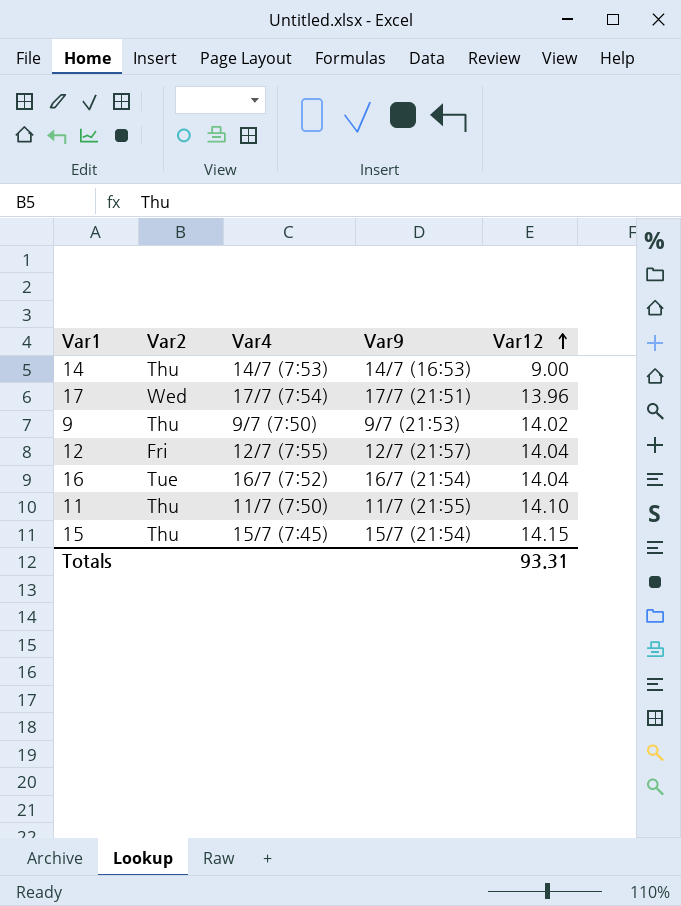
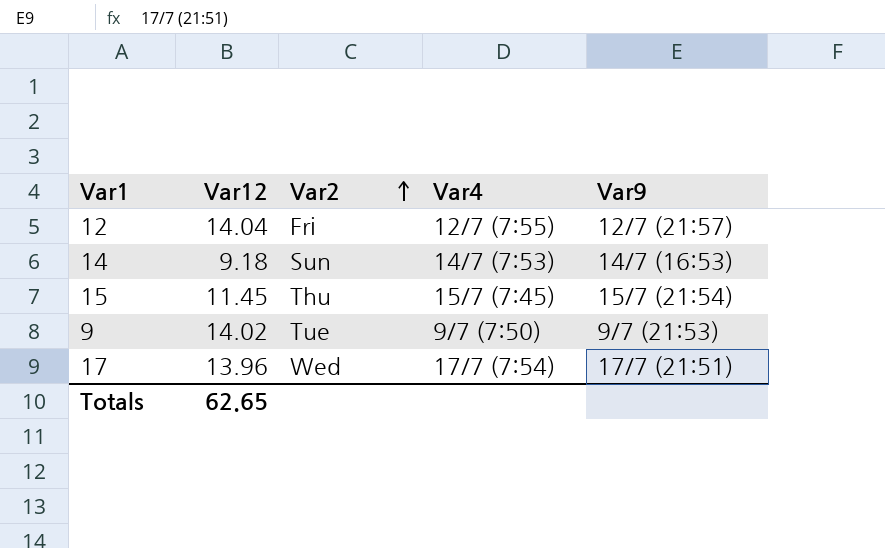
row order: Var12 ascending -> Var2 ascending
column Var12 | position: 5 -> 2
row 16: Tue | 16/7 (7:52) | 16/7 (21:54) | 14.04 -> none
row 11: Thu | 11/7 (7:50) | 11/7 (21:55) | 14.10 -> none
14 | Var12: 9.00 -> 9.18
14 | Var2: Thu -> Sun
15 | Var12: 14.15 -> 11.45
9 | Var2: Thu -> Tue
Totals | Var12: 93.31 -> 62.65

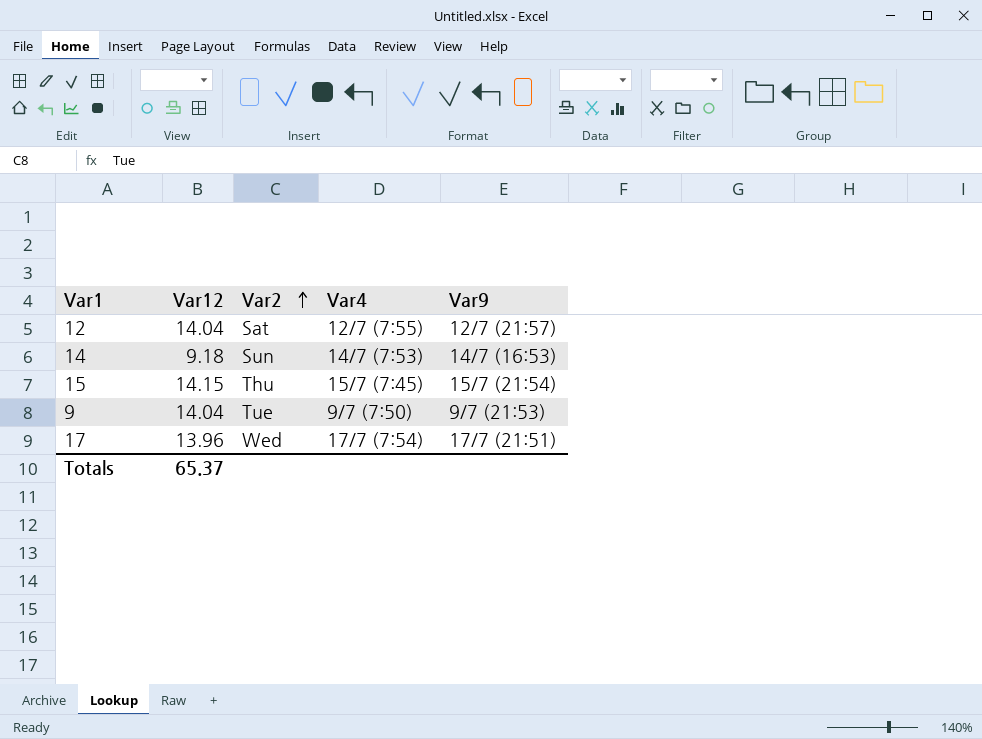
12 | Var2: Fri -> Sat
15 | Var12: 11.45 -> 14.15
9 | Var12: 14.02 -> 14.04
Totals | Var12: 62.65 -> 65.37

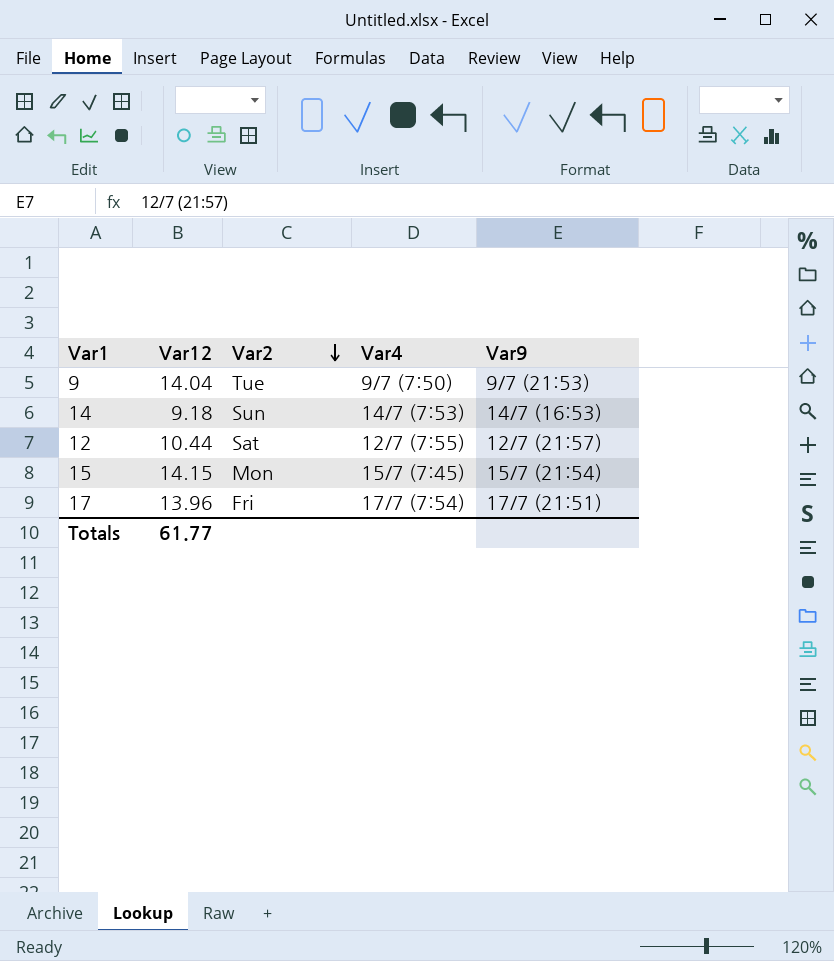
row order: Var2 ascending -> Var2 descending
12 | Var12: 14.04 -> 10.44
15 | Var2: Thu -> Mon
17 | Var2: Wed -> Fri
Totals | Var12: 65.37 -> 61.77

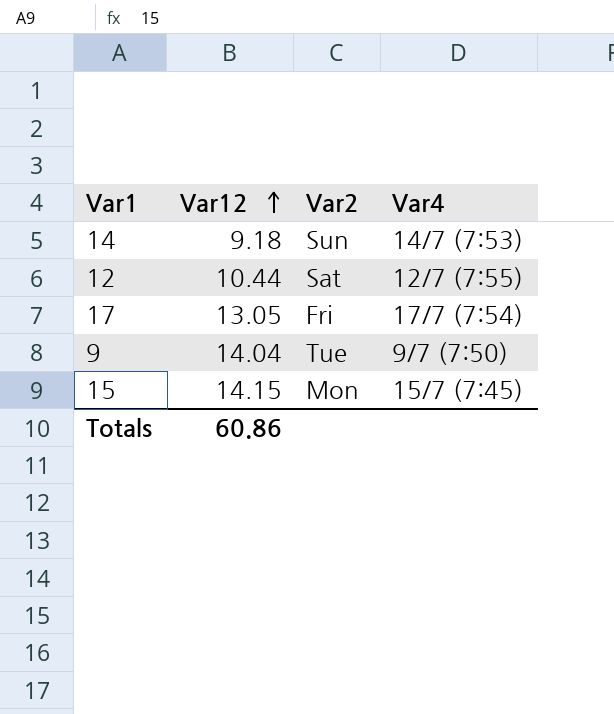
row order: Var2 descending -> Var12 ascending
column Var9 | position: 5 -> none
17 | Var12: 13.96 -> 13.05
Totals | Var12: 61.77 -> 60.86

